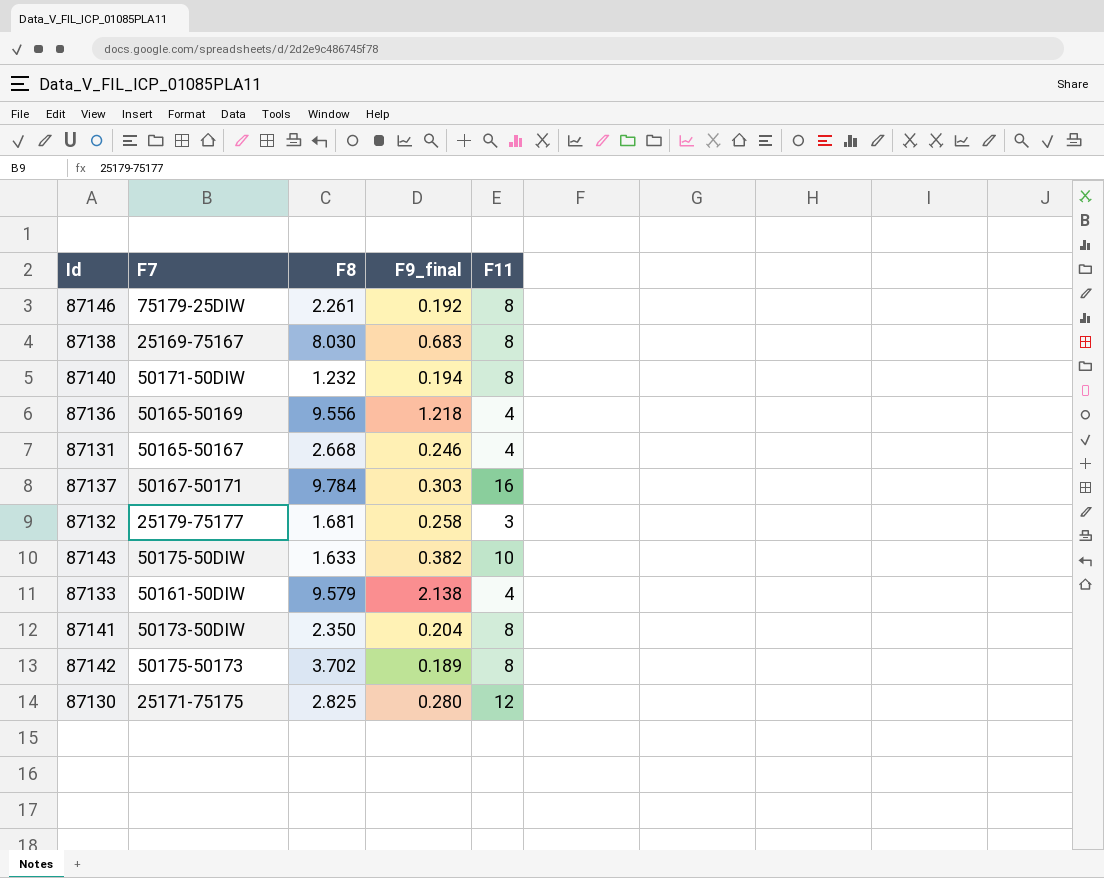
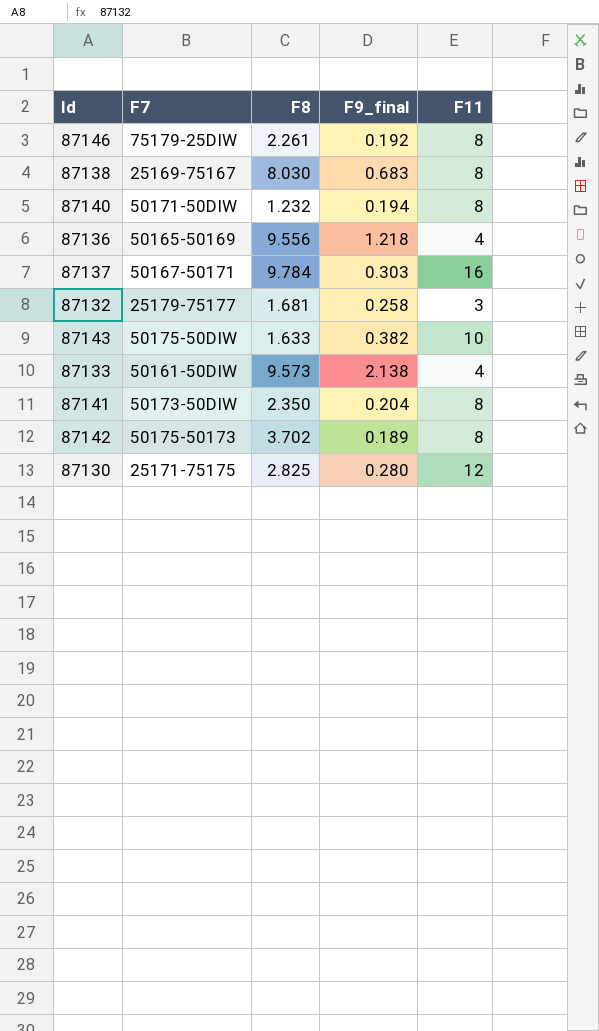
row 87131: 50165-50167 | 2.668 | 0.246 | 4 -> none
87133 | F8: 9.579 -> 9.573

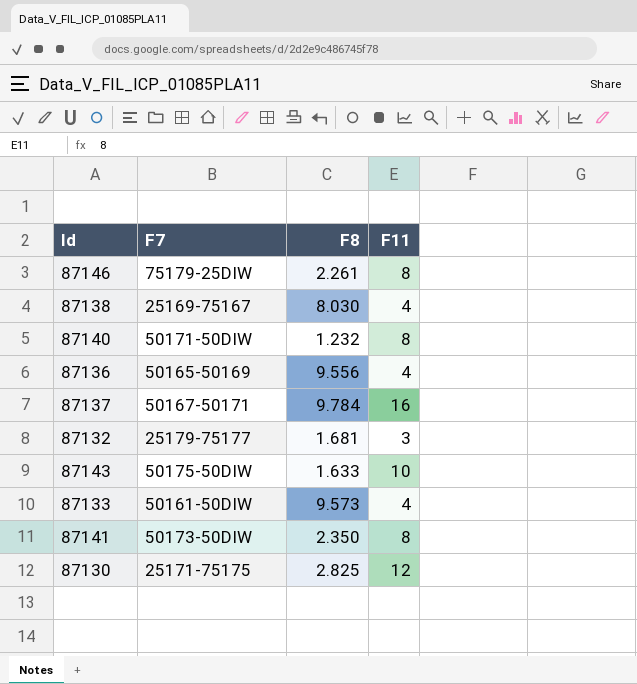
column F9_final | position: 4 -> none
row 87142: 50175-50173 | 3.702 | 0.189 | 8 -> none
87138 | F11: 8 -> 4

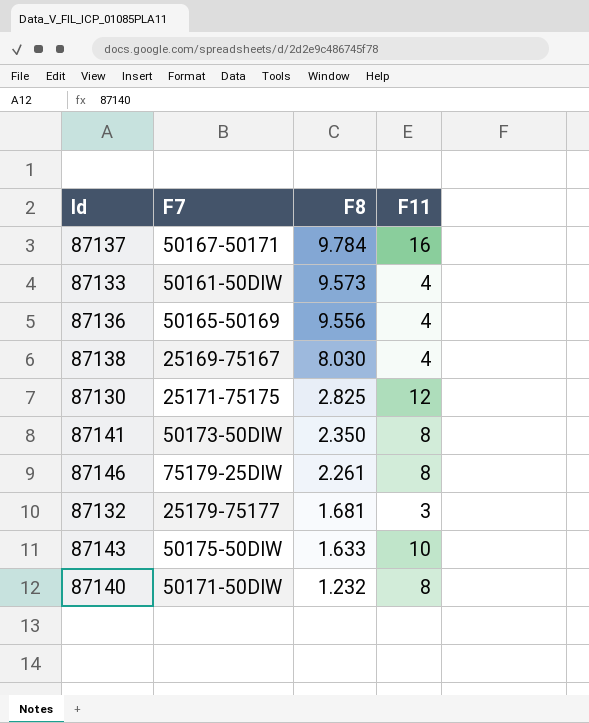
row order: none -> F8 descending

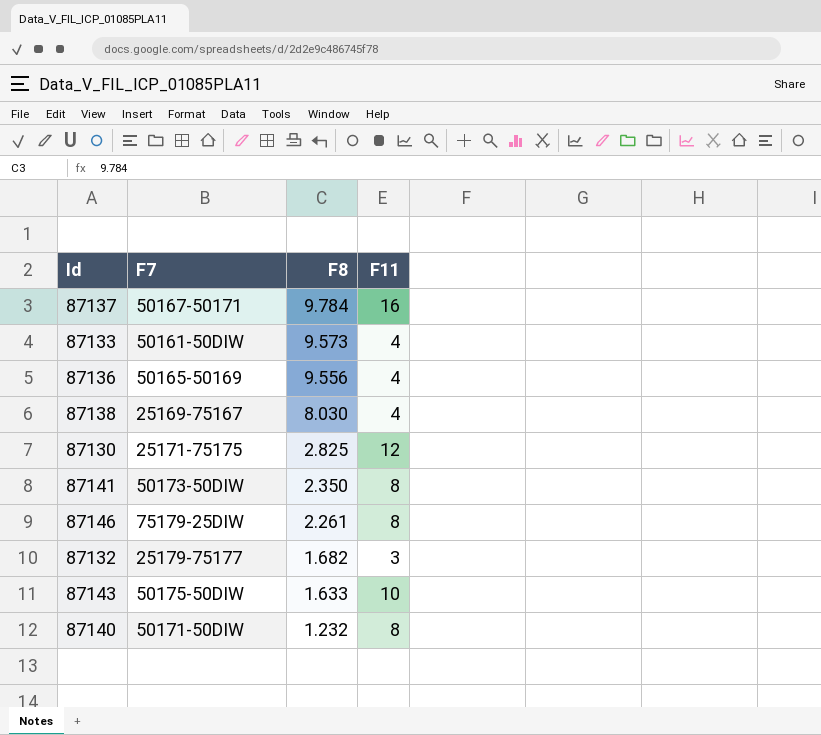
87132 | F8: 1.681 -> 1.682

